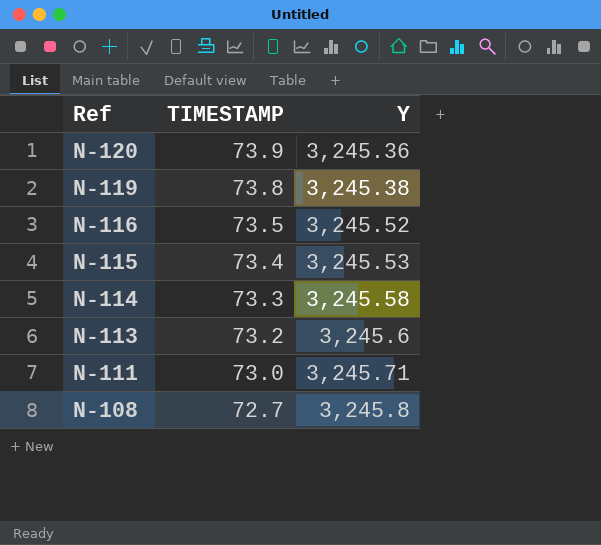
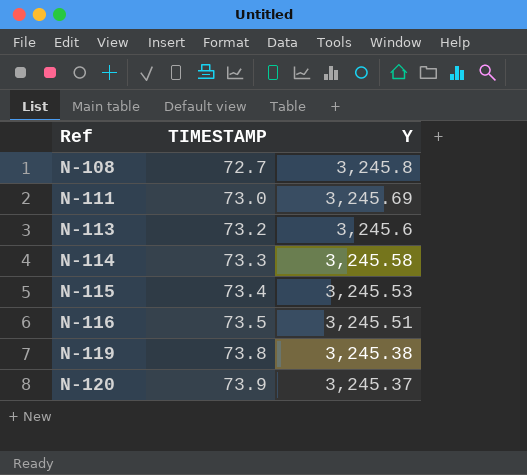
row order: Ref descending -> Ref ascending
N-111 | Y: 3,245.71 -> 3,245.69
N-116 | Y: 3,245.52 -> 3,245.51
N-120 | Y: 3,245.36 -> 3,245.37

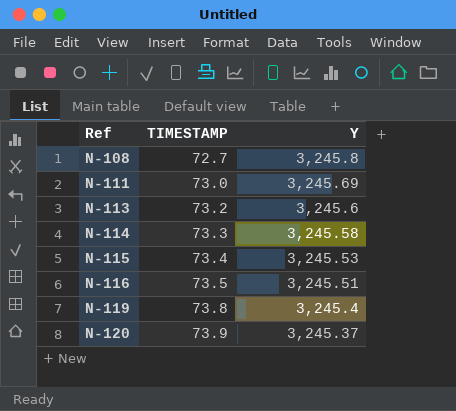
N-119 | Y: 3,245.38 -> 3,245.4

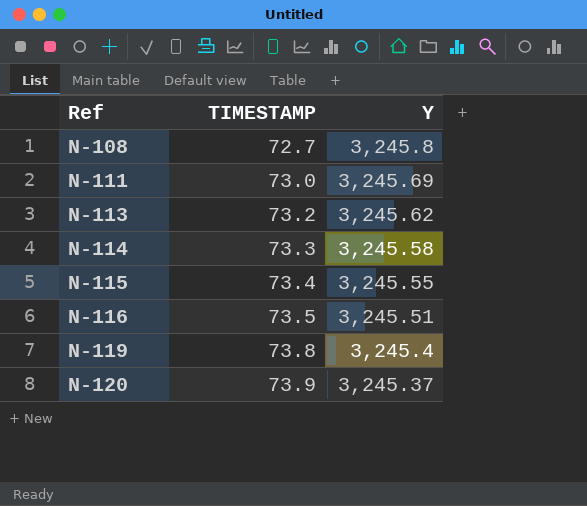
N-113 | Y: 3,245.6 -> 3,245.62
N-115 | Y: 3,245.53 -> 3,245.55

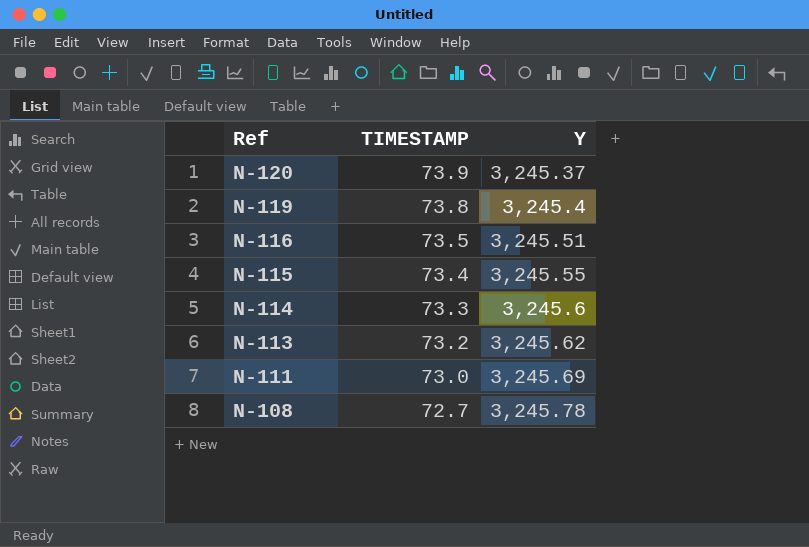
row order: Ref ascending -> Ref descending
N-114 | Y: 3,245.58 -> 3,245.6
N-108 | Y: 3,245.8 -> 3,245.78

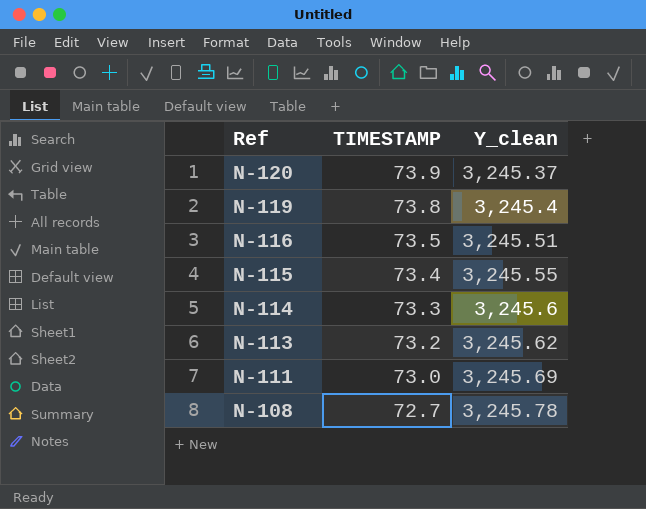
column name: Y -> Y_clean

